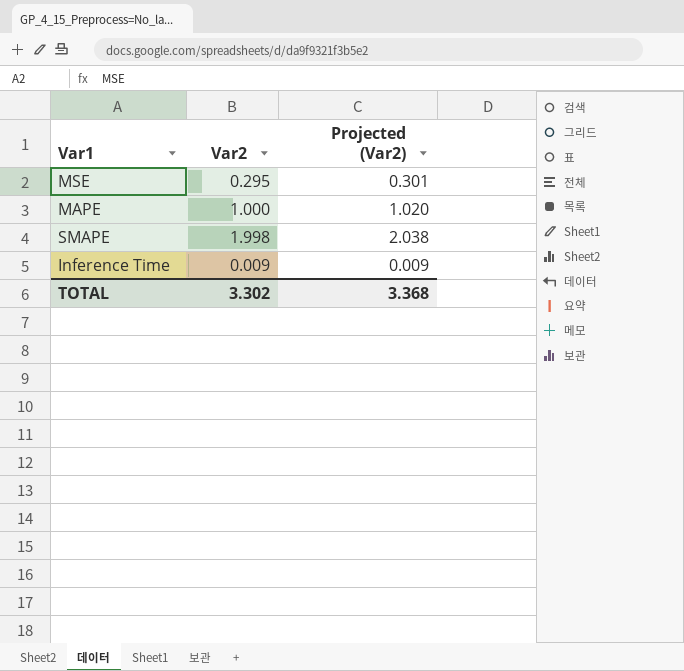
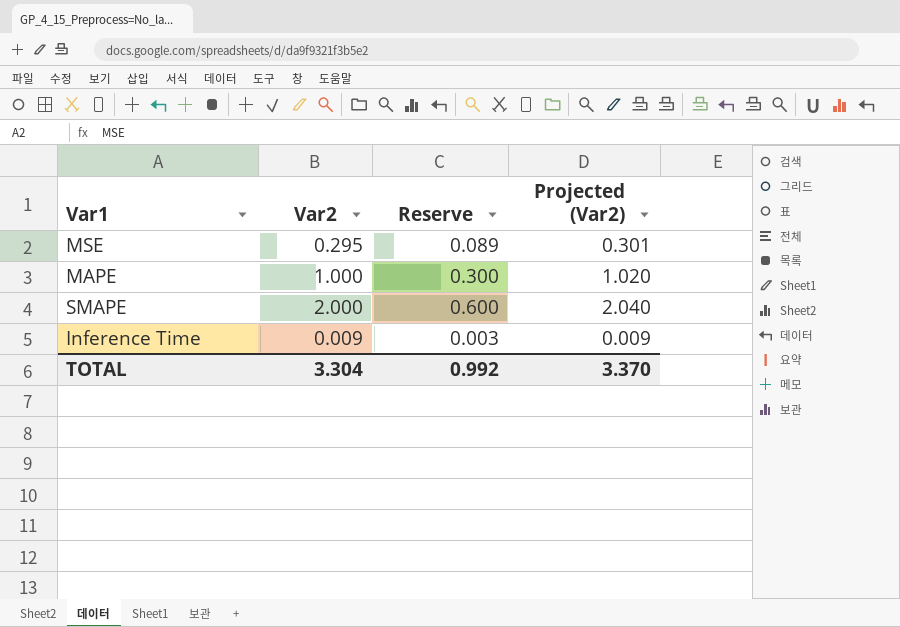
column Reserve | formula: none -> [Var2] * 0.3
SMAPE | Var2: 1.998 -> 2.000
SMAPE | Projected (Var2): 2.038 -> 2.040
TOTAL | Var2: 3.302 -> 3.304
TOTAL | Projected (Var2): 3.368 -> 3.370

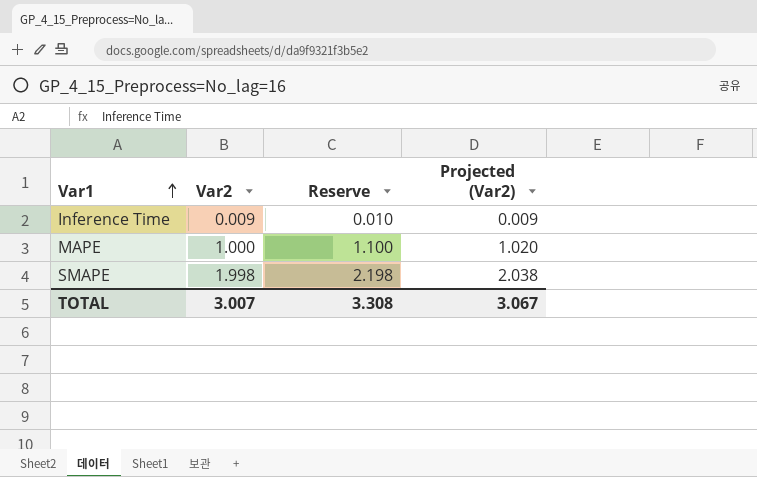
row order: none -> Var1 ascending
column Reserve | formula: [Var2] * 0.3 -> [Var2] * 1.1
row MSE: 0.295 | 0.089 | 0.301 -> none
SMAPE | Var2: 2.000 -> 1.998
SMAPE | Projected (Var2): 2.040 -> 2.038
TOTAL | Var2: 3.304 -> 3.007
TOTAL | Reserve: 0.992 -> 3.308
TOTAL | Projected (Var2): 3.370 -> 3.067

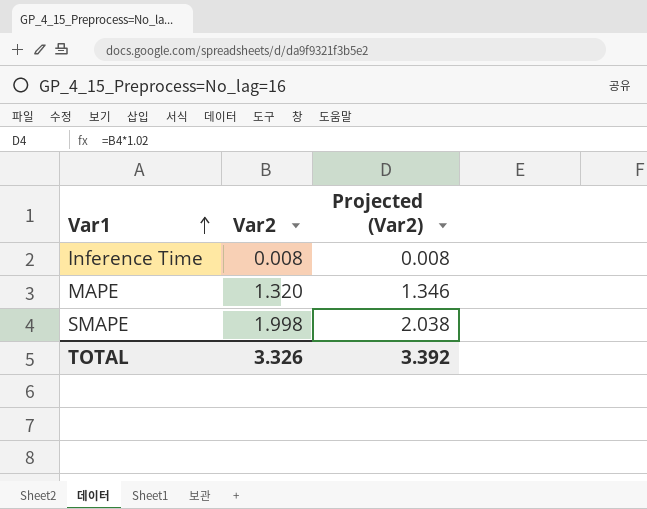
column Reserve | formula: [Var2] * 1.1 -> none
Inference Time | Var2: 0.009 -> 0.008
Inference Time | Projected (Var2): 0.009 -> 0.008
MAPE | Var2: 1.000 -> 1.320
MAPE | Projected (Var2): 1.020 -> 1.346
TOTAL | Var2: 3.007 -> 3.326
TOTAL | Projected (Var2): 3.067 -> 3.392

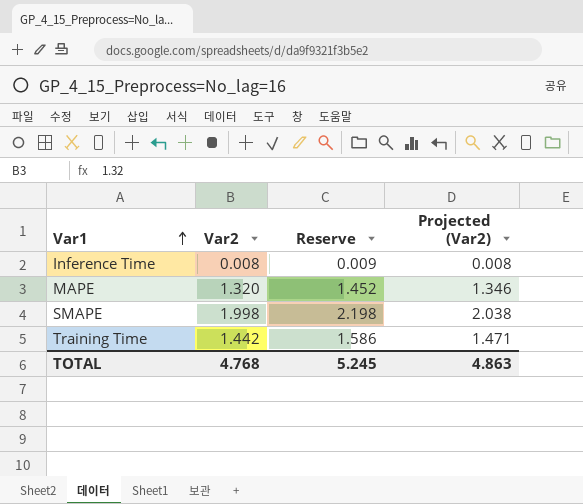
column Reserve | formula: none -> [Var2] * 1.1
row Training Time: none -> 1.442 | 1.586 | 1.471
TOTAL | Var2: 3.326 -> 4.768
TOTAL | Projected (Var2): 3.392 -> 4.863

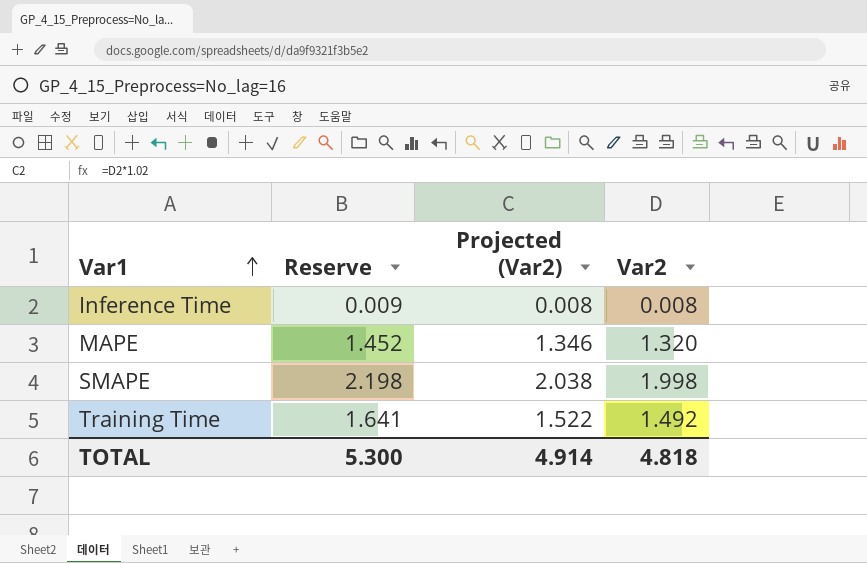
column Var2 | position: 2 -> 4
Training Time | Reserve: 1.586 -> 1.641
Training Time | Projected (Var2): 1.471 -> 1.522
Training Time | Var2: 1.442 -> 1.492
TOTAL | Reserve: 5.245 -> 5.300
TOTAL | Projected (Var2): 4.863 -> 4.914
TOTAL | Var2: 4.768 -> 4.818

